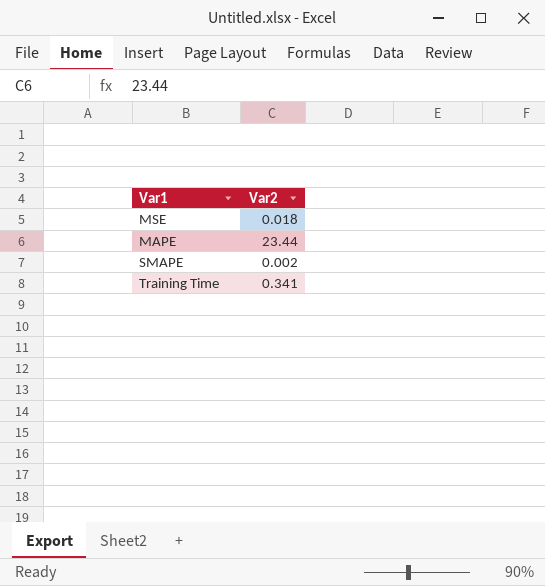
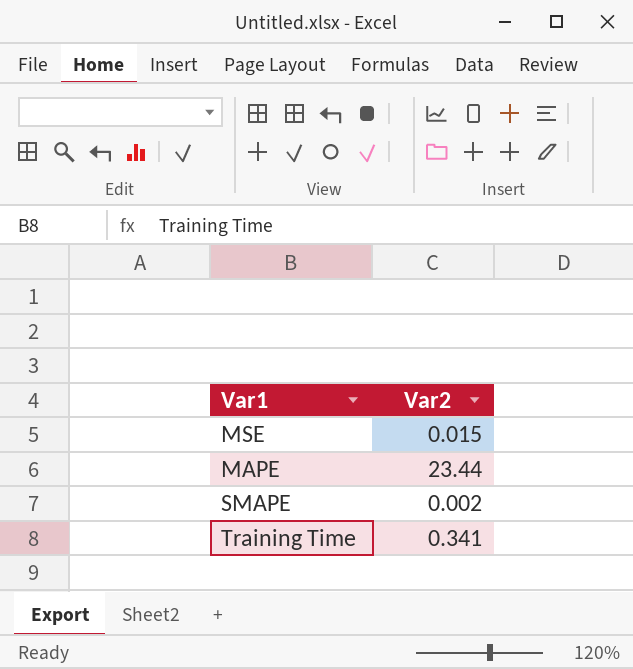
MSE | Var2: 0.018 -> 0.015

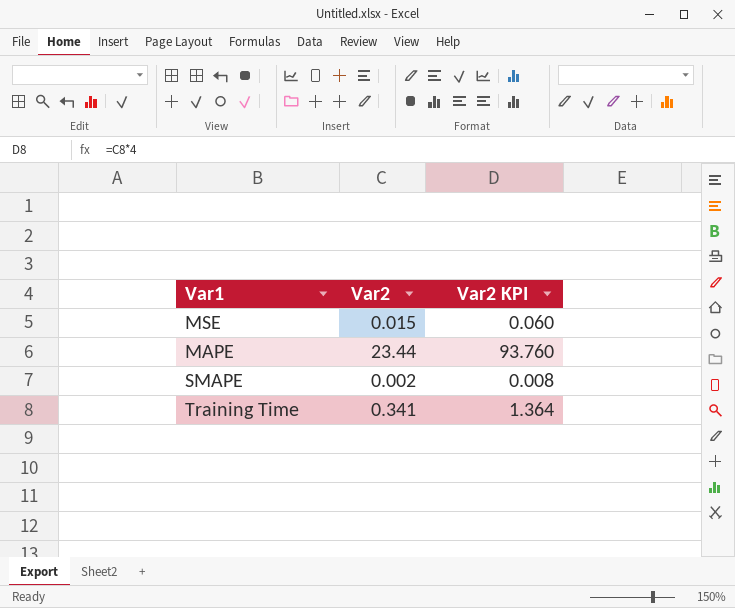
column Var2 KPI | formula: none -> [Var2] * 4

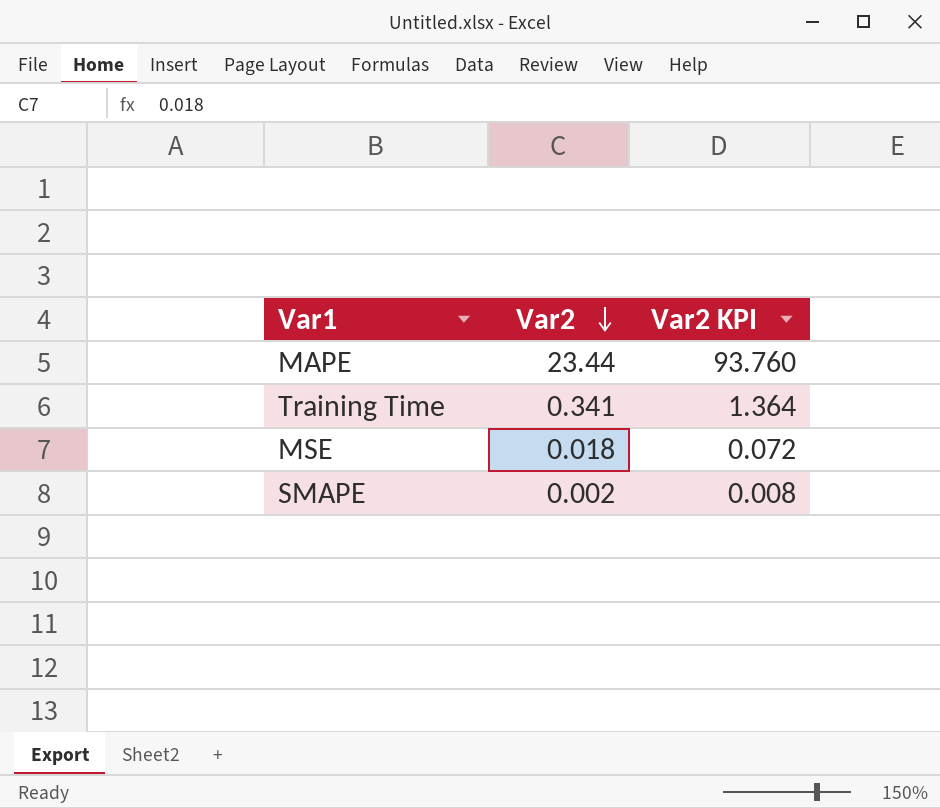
row order: none -> Var2 descending
MSE | Var2: 0.015 -> 0.018
MSE | Var2 KPI: 0.060 -> 0.072

